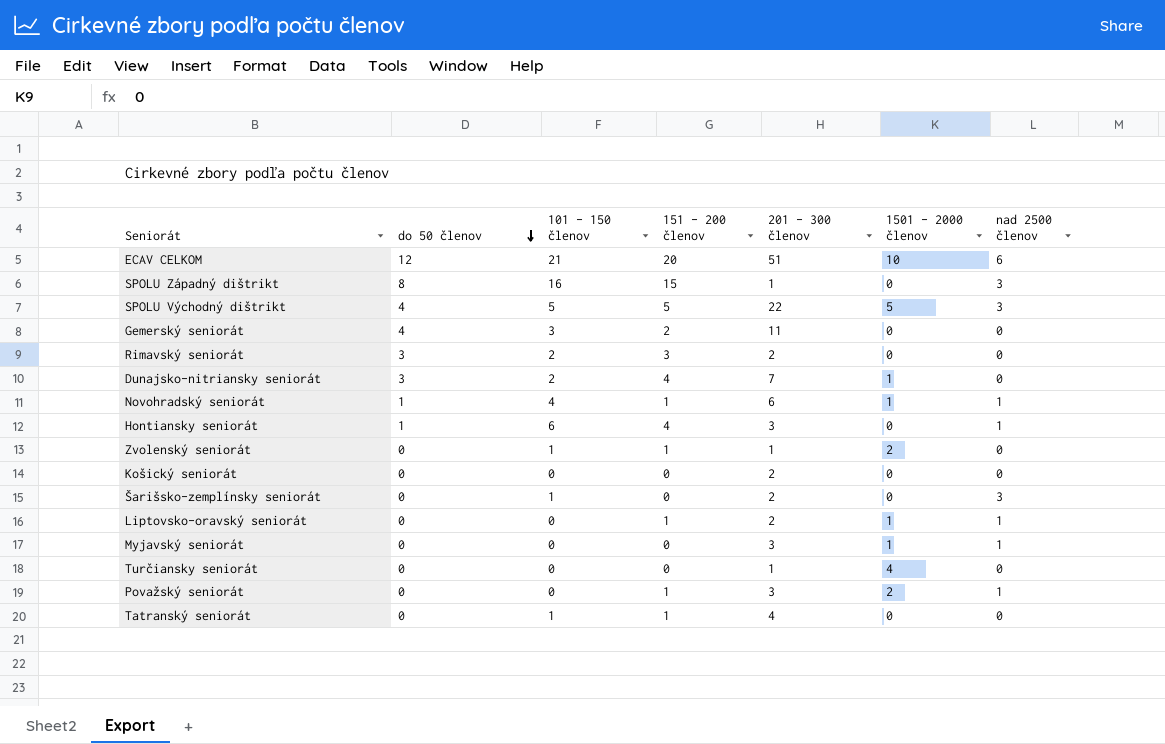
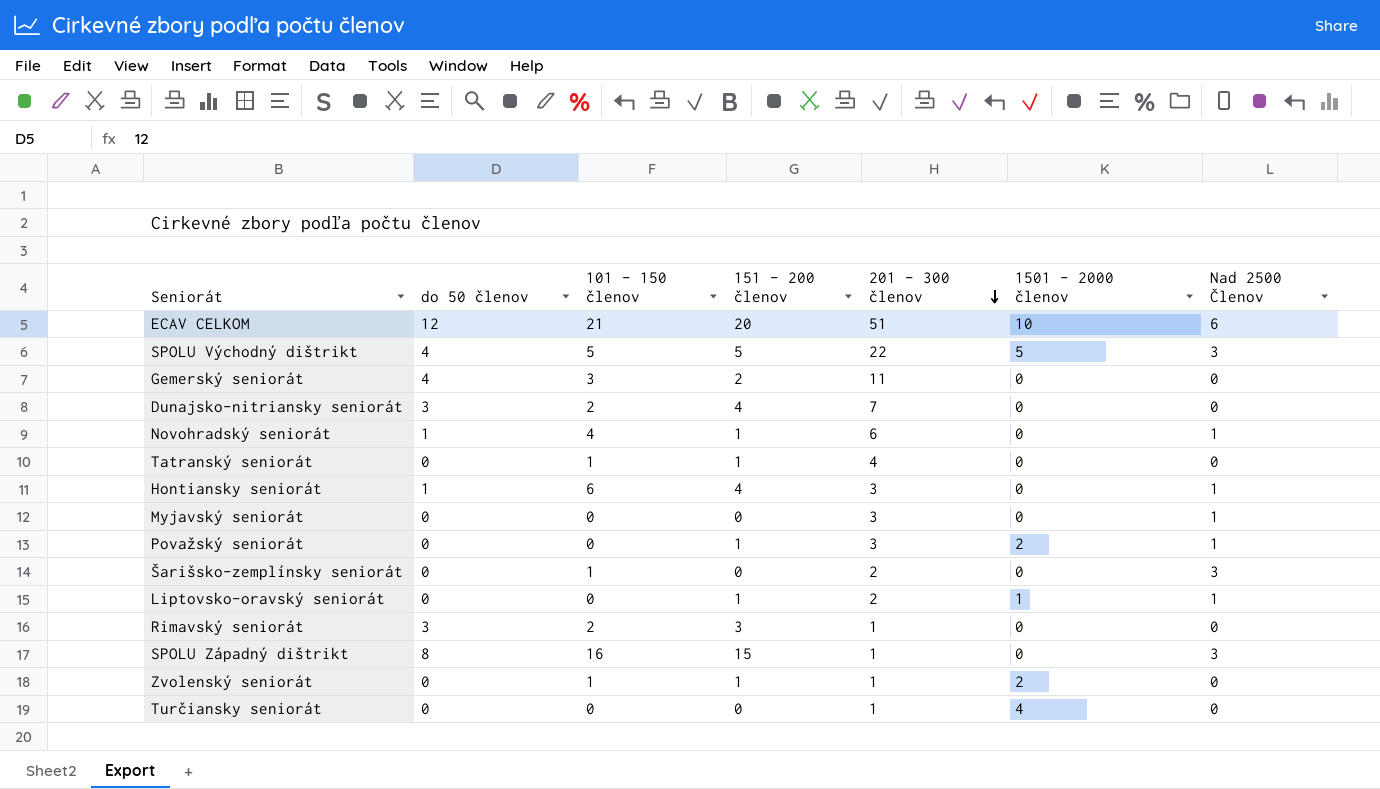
row order: do 50 členov descending -> 201 - 300 členov descending
column name: nad 2500 členov -> Nad 2500 Členov
row Košický seniorát: 0 | 0 | 0 | 2 | 0 | 0 -> none
Dunajsko-nitriansky seniorát | 1501 - 2000 členov: 1 -> 0
Novohradský seniorát | 1501 - 2000 členov: 1 -> 0
Myjavský seniorát | 1501 - 2000 členov: 1 -> 0
Rimavský seniorát | 201 - 300 členov: 2 -> 1

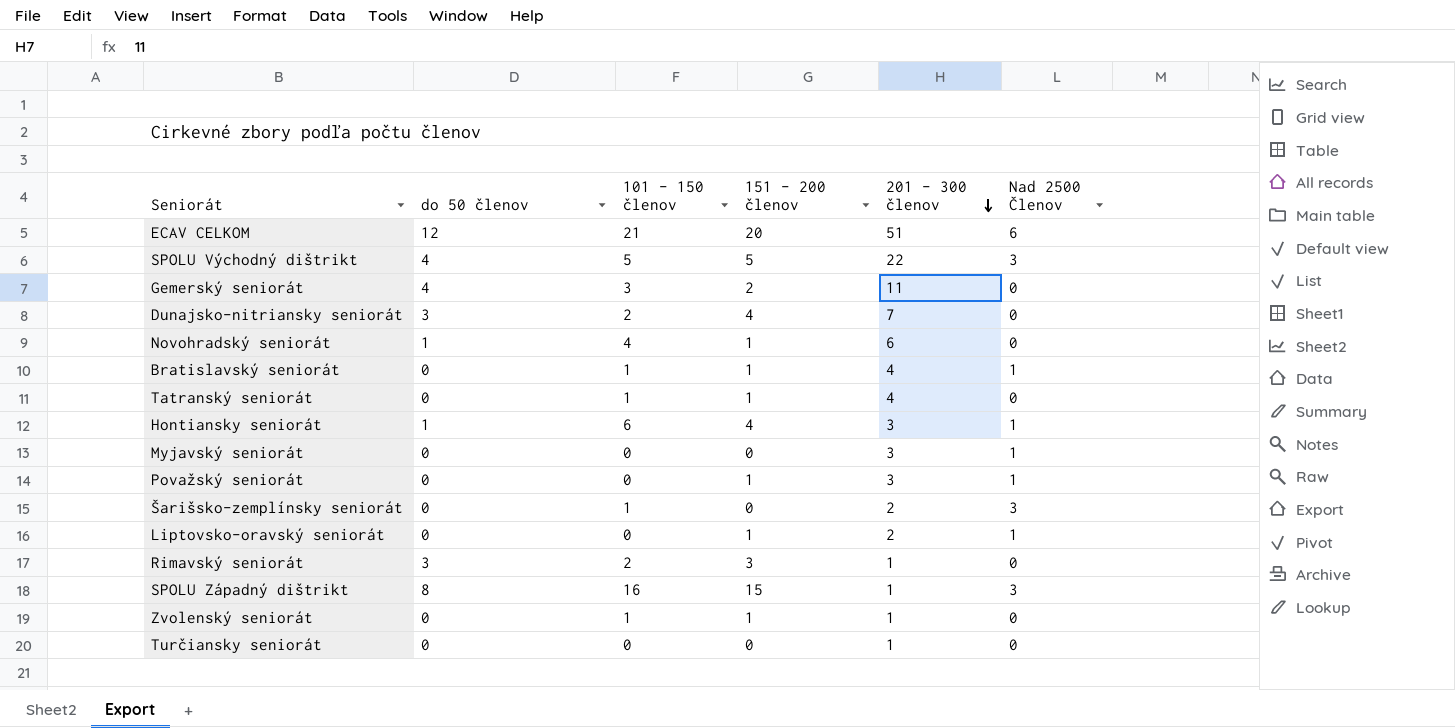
column 1501 - 2000 členov | position: 6 -> none
Novohradský seniorát | Nad 2500 Členov: 1 -> 0
row Bratislavský seniorát: none -> 0 | 1 | 1 | 4 | 1

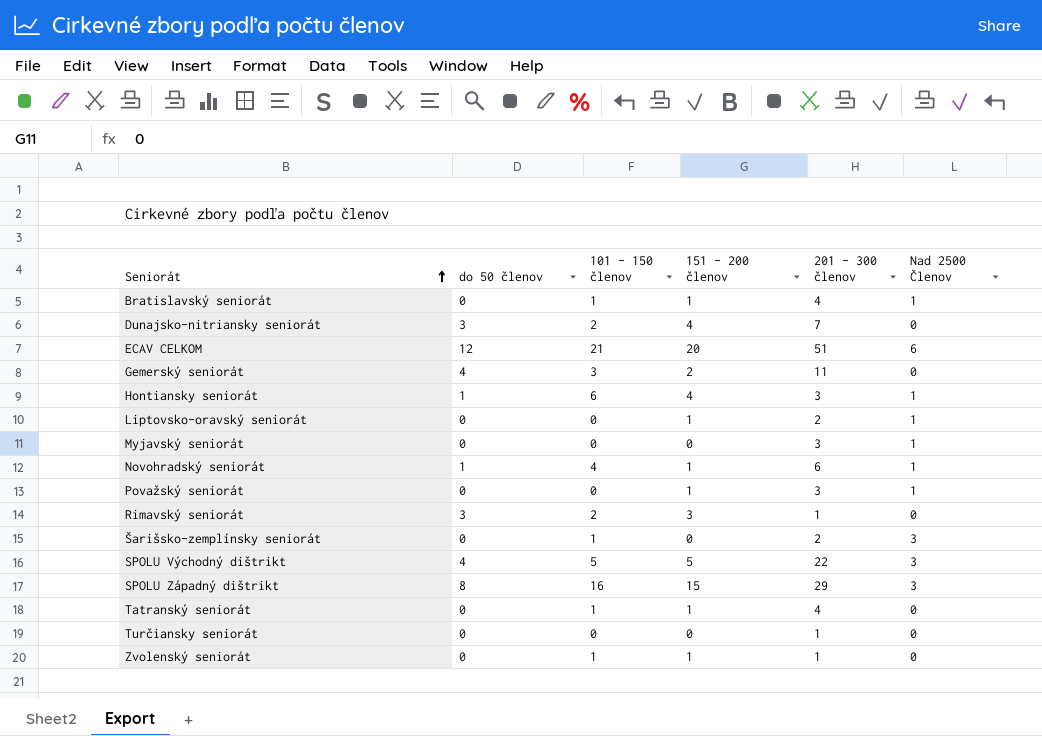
row order: 201 - 300 členov descending -> Seniorát ascending
Novohradský seniorát | Nad 2500 Členov: 0 -> 1
SPOLU Západný dištrikt | 201 - 300 členov: 1 -> 29

